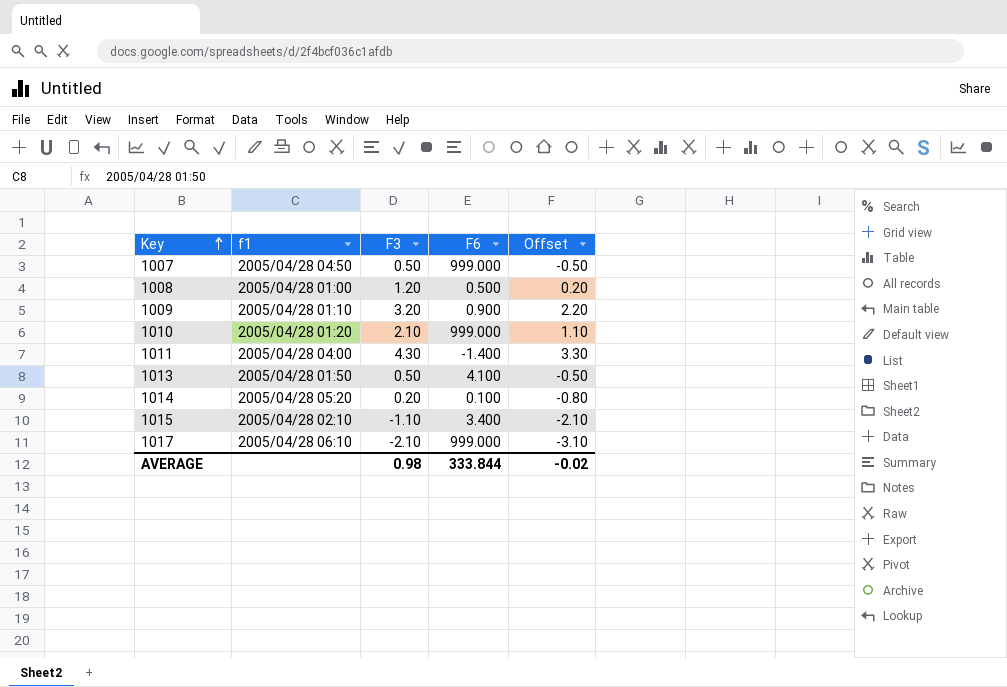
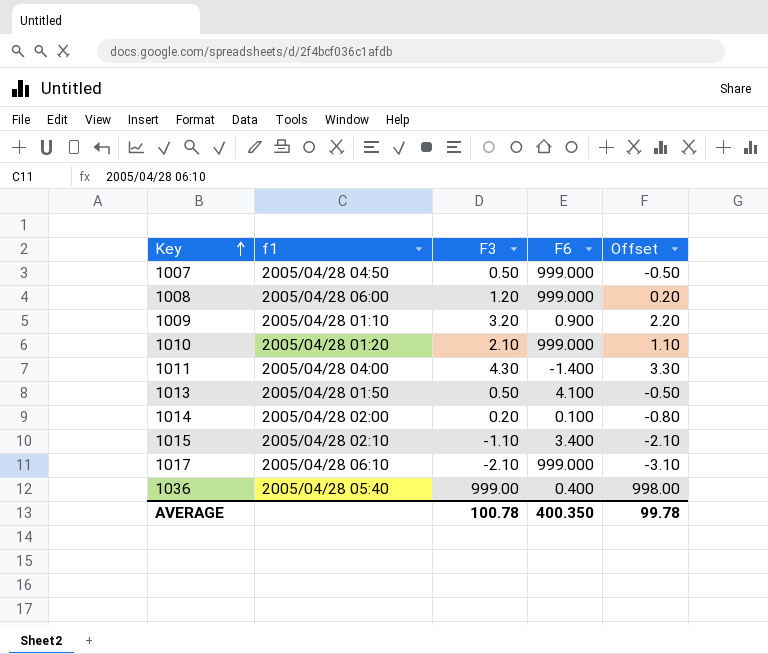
1008 | f1: 2005/04/28 01:00 -> 2005/04/28 06:00
1008 | F6: 0.500 -> 999.000
1014 | f1: 2005/04/28 05:20 -> 2005/04/28 02:00
row 1036: none -> 2005/04/28 05:40 | 999.00 | 0.400 | 998.00
AVERAGE | F3: 0.98 -> 100.78
AVERAGE | F6: 333.844 -> 400.350
AVERAGE | Offset: -0.02 -> 99.78

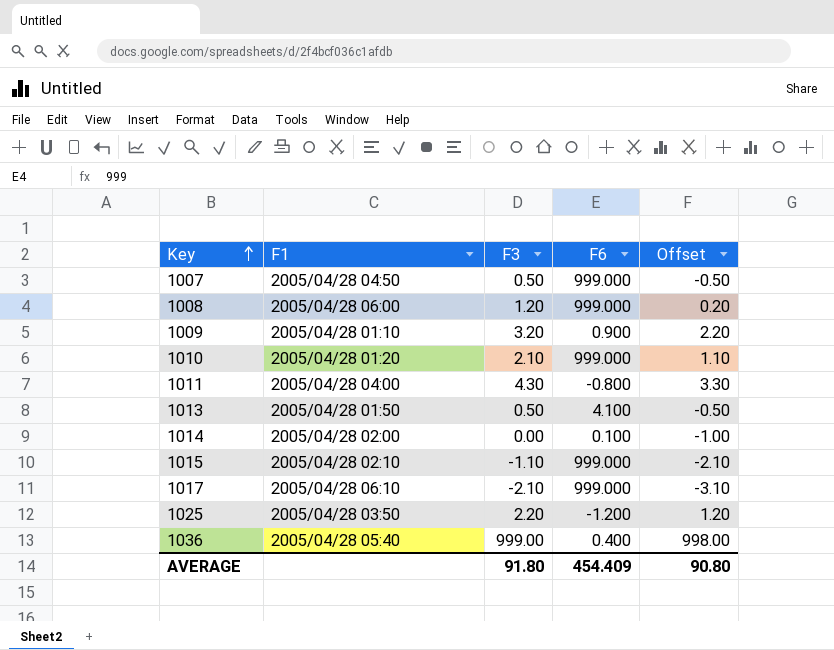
column name: f1 -> F1
1011 | F6: -1.400 -> -0.800
1014 | F3: 0.20 -> 0.00
1014 | Offset: -0.80 -> -1.00
1015 | F6: 3.400 -> 999.000
row 1025: none -> 2005/04/28 03:50 | 2.20 | -1.200 | 1.20
AVERAGE | F3: 100.78 -> 91.80
AVERAGE | F6: 400.350 -> 454.409
AVERAGE | Offset: 99.78 -> 90.80

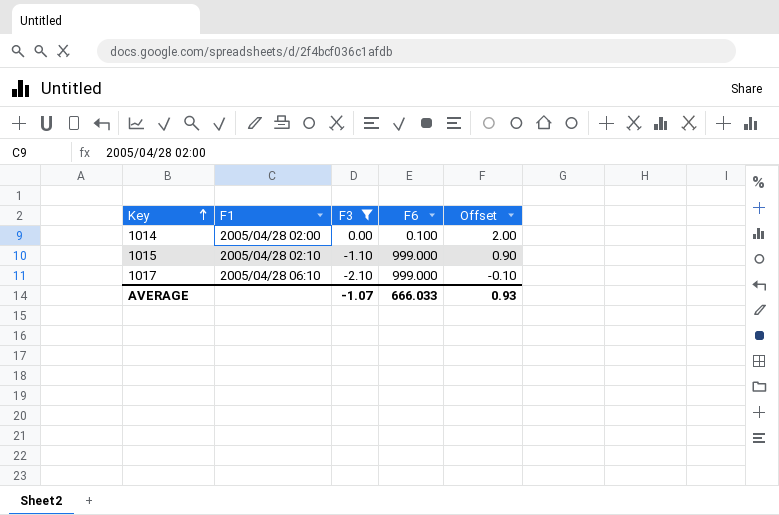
filter: none -> F3 <= 0.00
column Offset | formula: [F3] - 1 -> [F3] + 2
AVERAGE | F3: 91.80 -> -1.07
AVERAGE | F6: 454.409 -> 666.033
AVERAGE | Offset: 90.80 -> 0.93

